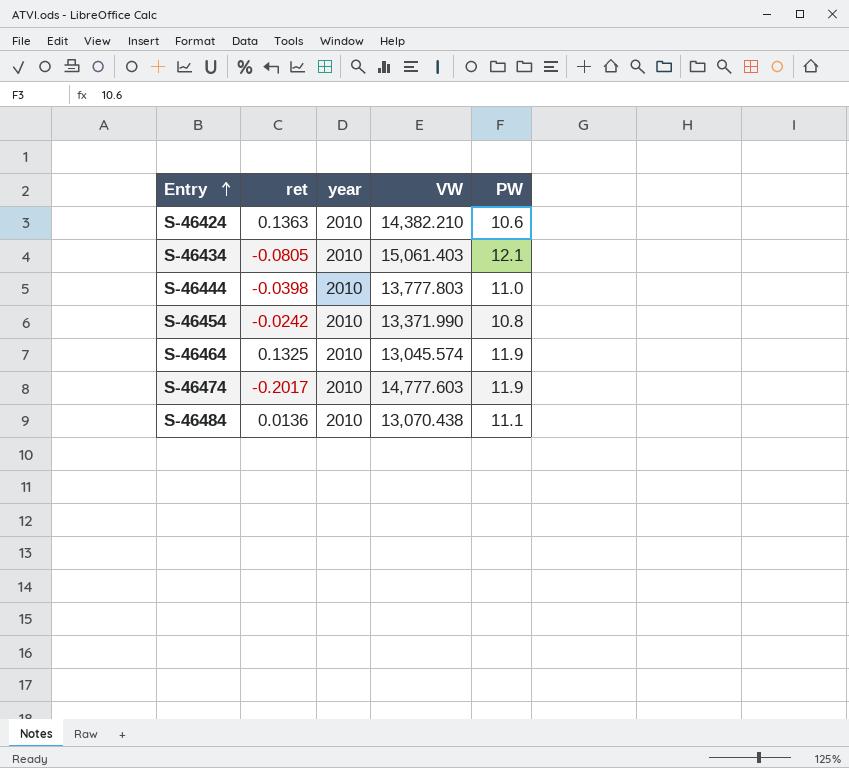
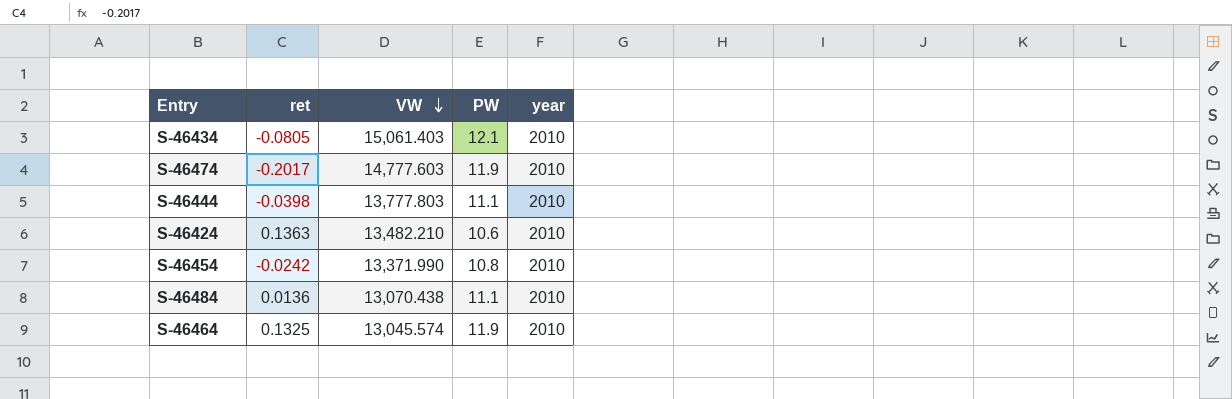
row order: Entry ascending -> VW descending
column year | position: 3 -> 5
S-46444 | PW: 11.0 -> 11.1
S-46424 | VW: 14,382.210 -> 13,482.210

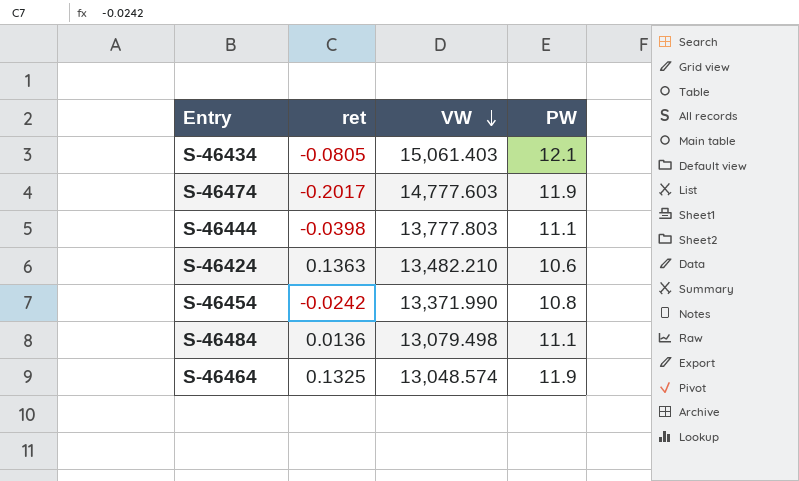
column year | position: 5 -> none
S-46484 | VW: 13,070.438 -> 13,079.498
S-46464 | VW: 13,045.574 -> 13,048.574

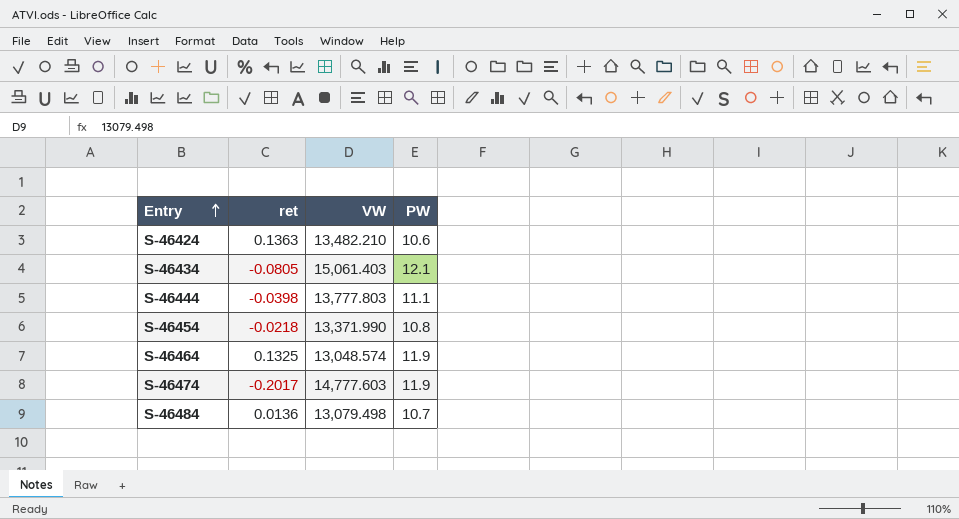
row order: VW descending -> Entry ascending
S-46454 | ret: -0.0242 -> -0.0218
S-46484 | PW: 11.1 -> 10.7

